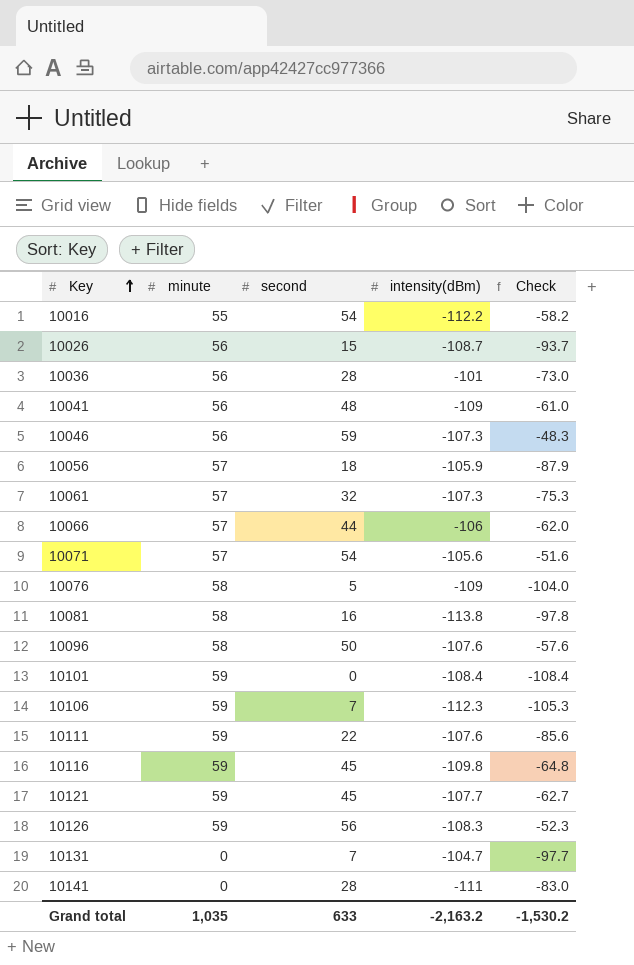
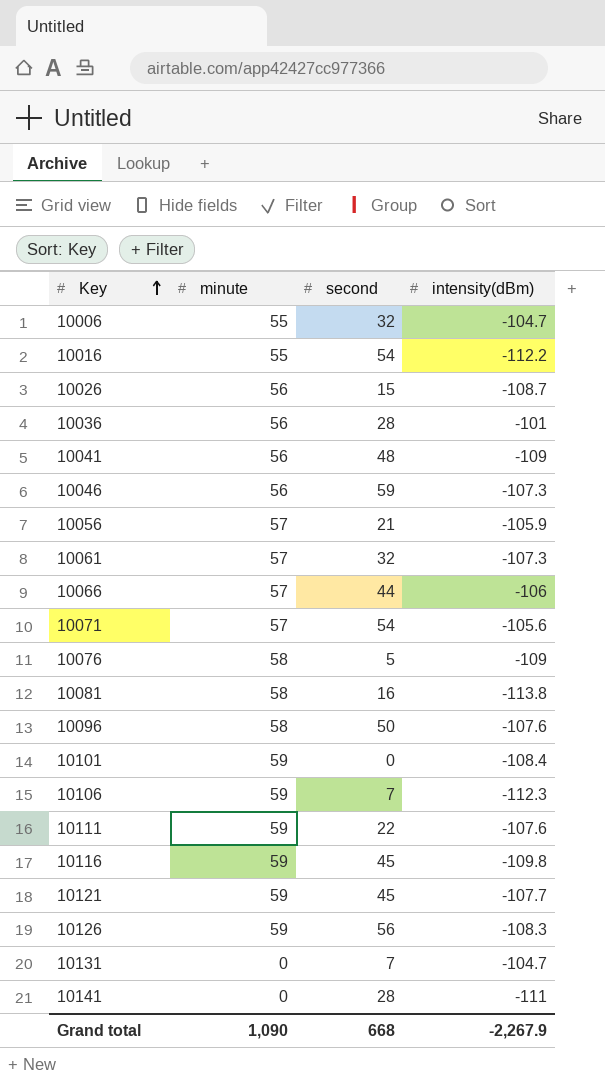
column Check | formula: [second] + [intensity(dBm)] -> none
row 10006: none -> 55 | 32 | -104.7
10056 | second: 18 -> 21
Grand total | minute: 1,035 -> 1,090
Grand total | second: 633 -> 668
Grand total | intensity(dBm): -2,163.2 -> -2,267.9

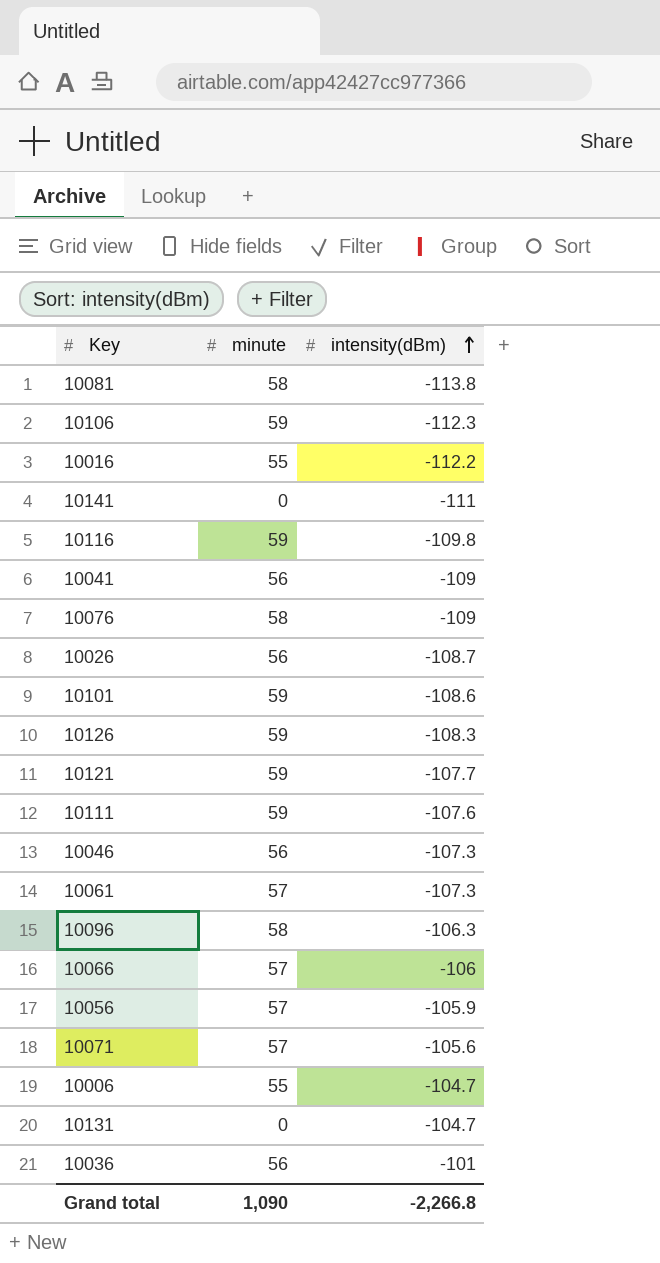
row order: Key ascending -> intensity(dBm) ascending
column second | position: 3 -> none
10101 | intensity(dBm): -108.4 -> -108.6
10096 | intensity(dBm): -107.6 -> -106.3
Grand total | intensity(dBm): -2,267.9 -> -2,266.8

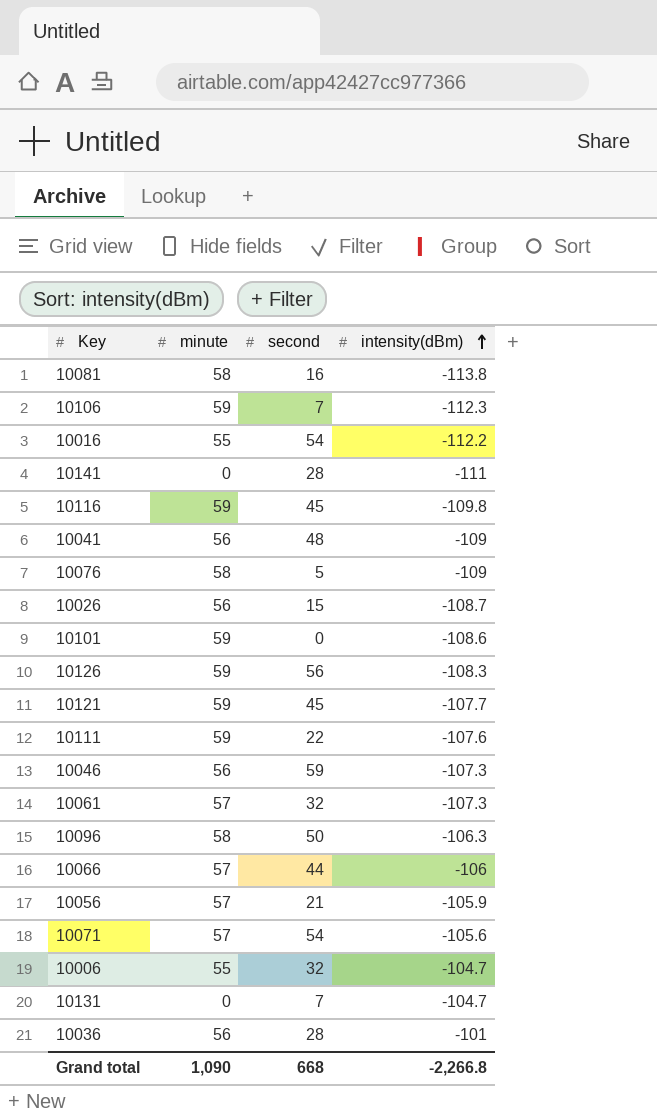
column second | position: none -> 3

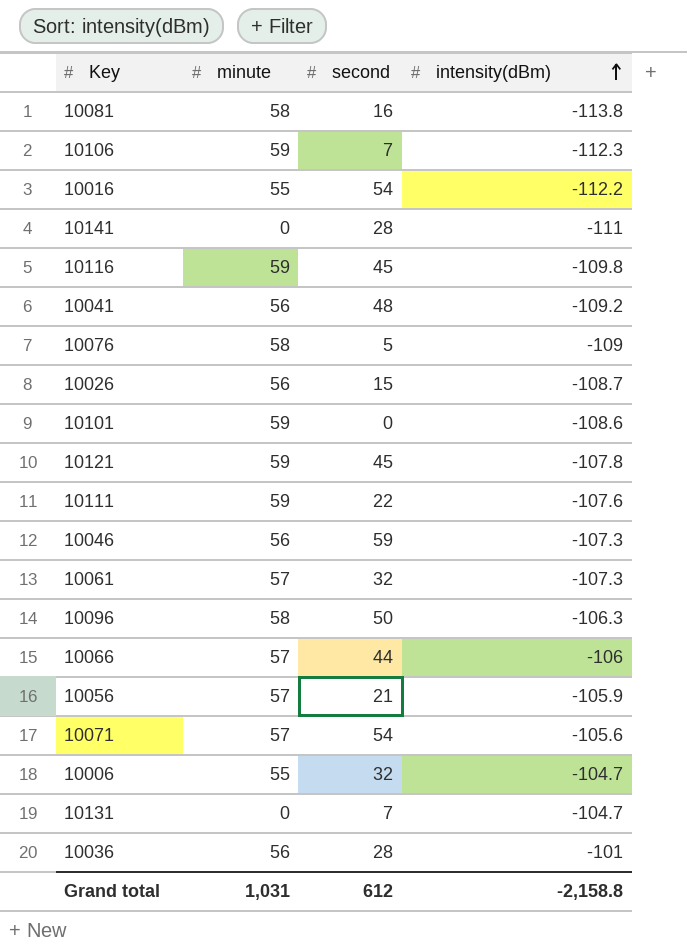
row 10126: 59 | 56 | -108.3 -> none
10041 | intensity(dBm): -109 -> -109.2
10121 | intensity(dBm): -107.7 -> -107.8
Grand total | minute: 1,090 -> 1,031
Grand total | second: 668 -> 612
Grand total | intensity(dBm): -2,266.8 -> -2,158.8

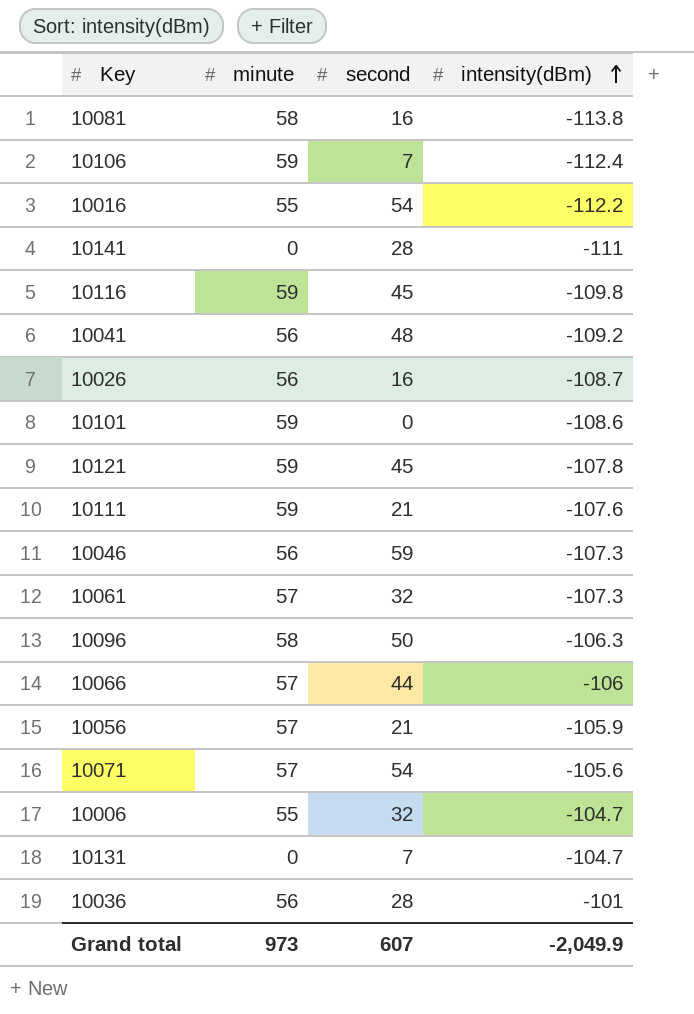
row 10076: 58 | 5 | -109 -> none
10106 | intensity(dBm): -112.3 -> -112.4
10026 | second: 15 -> 16
10111 | second: 22 -> 21
Grand total | minute: 1,031 -> 973
Grand total | second: 612 -> 607
Grand total | intensity(dBm): -2,158.8 -> -2,049.9

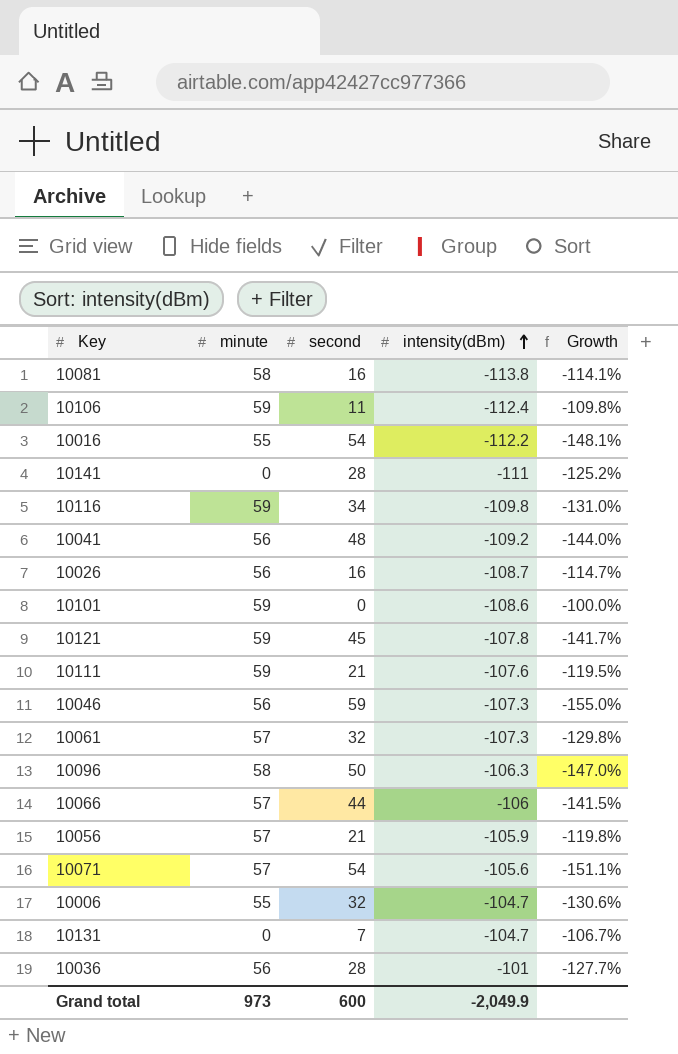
column Growth | formula: none -> ([second] - [intensity(dBm)]) / [intensity(dBm)]
10106 | second: 7 -> 11
10116 | second: 45 -> 34
Grand total | second: 607 -> 600

